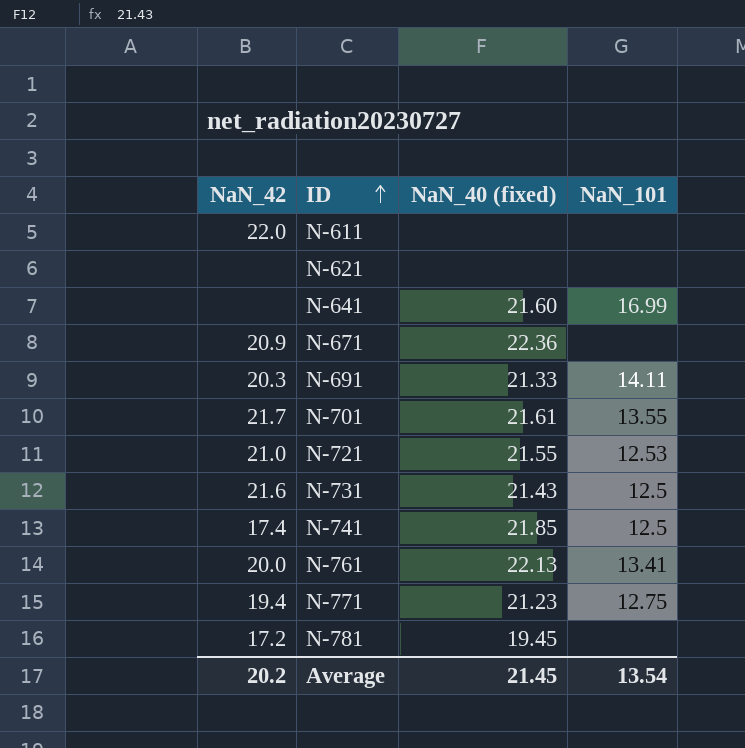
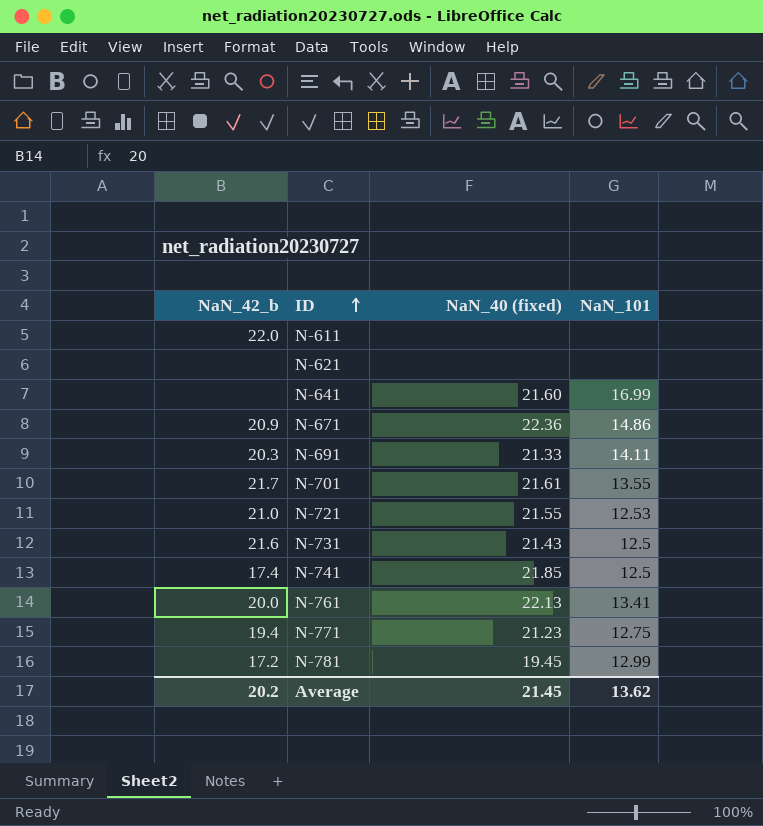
column name: NaN_42 -> NaN_42_b
N-671 | NaN_101: none -> 14.86
N-781 | NaN_101: none -> 12.99
Average | NaN_101: 13.54 -> 13.62

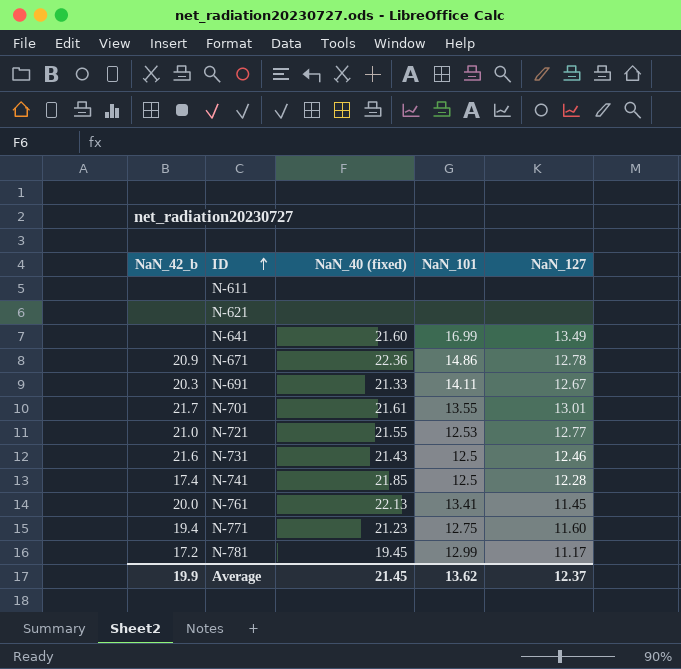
column NaN_127 | position: none -> 5
N-611 | NaN_42_b: 22.0 -> none
Average | NaN_42_b: 20.2 -> 19.9

